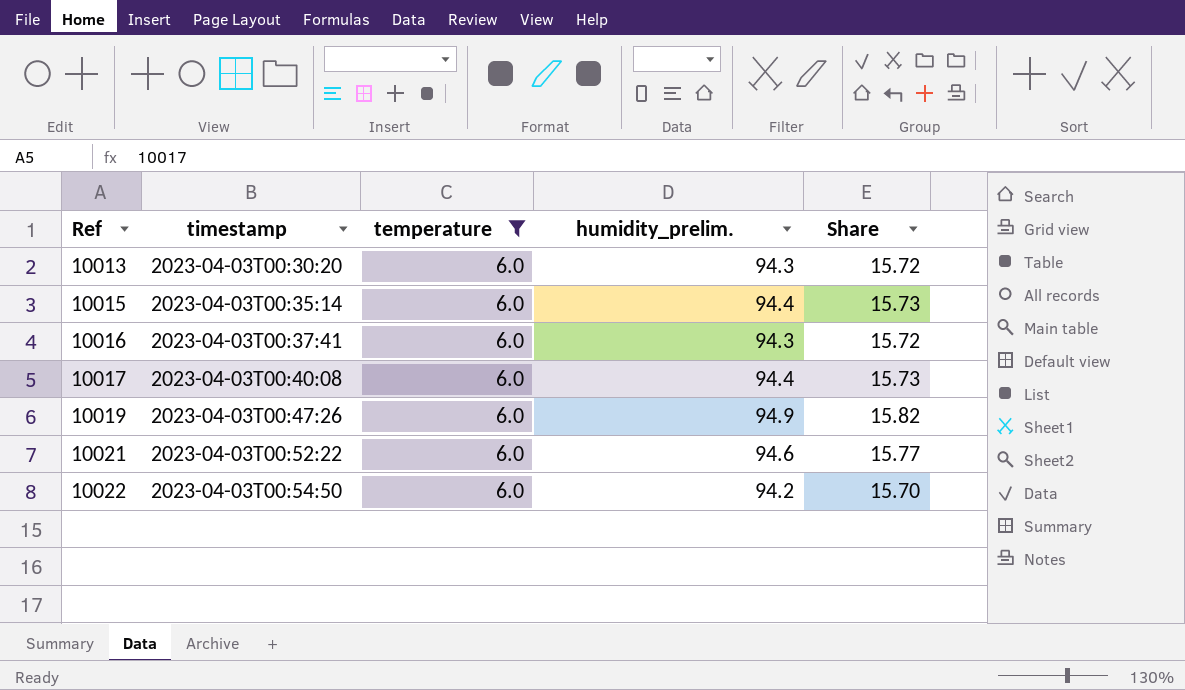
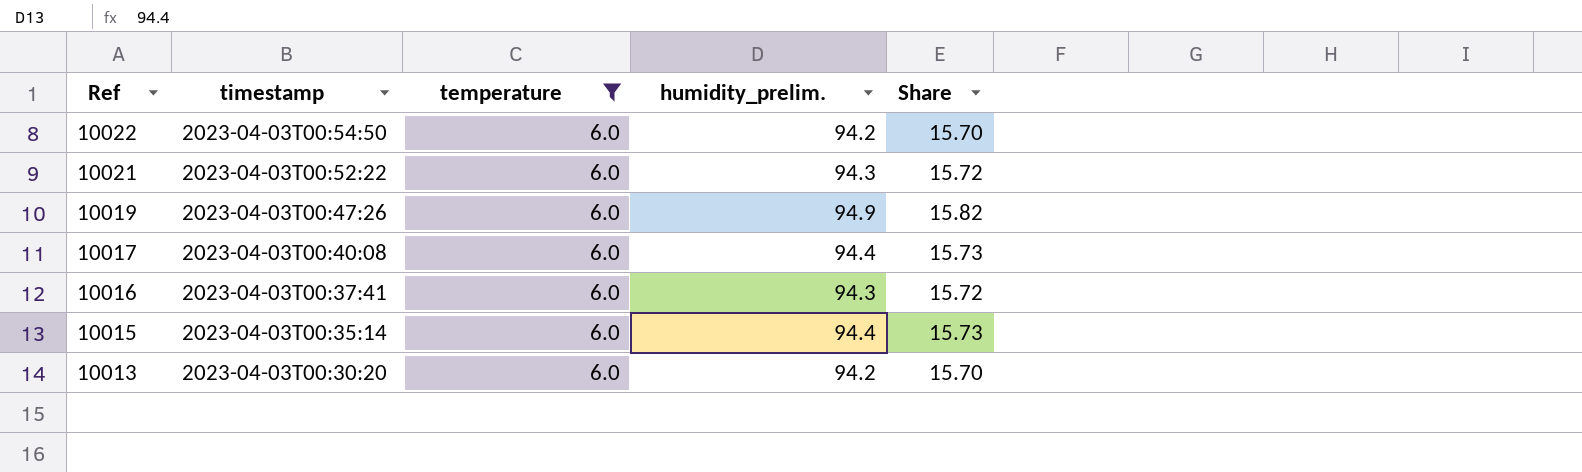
row order: Ref ascending -> Ref descending
10021 | humidity_prelim.: 94.6 -> 94.3
10021 | Share: 15.77 -> 15.72
10013 | humidity_prelim.: 94.3 -> 94.2
10013 | Share: 15.72 -> 15.70

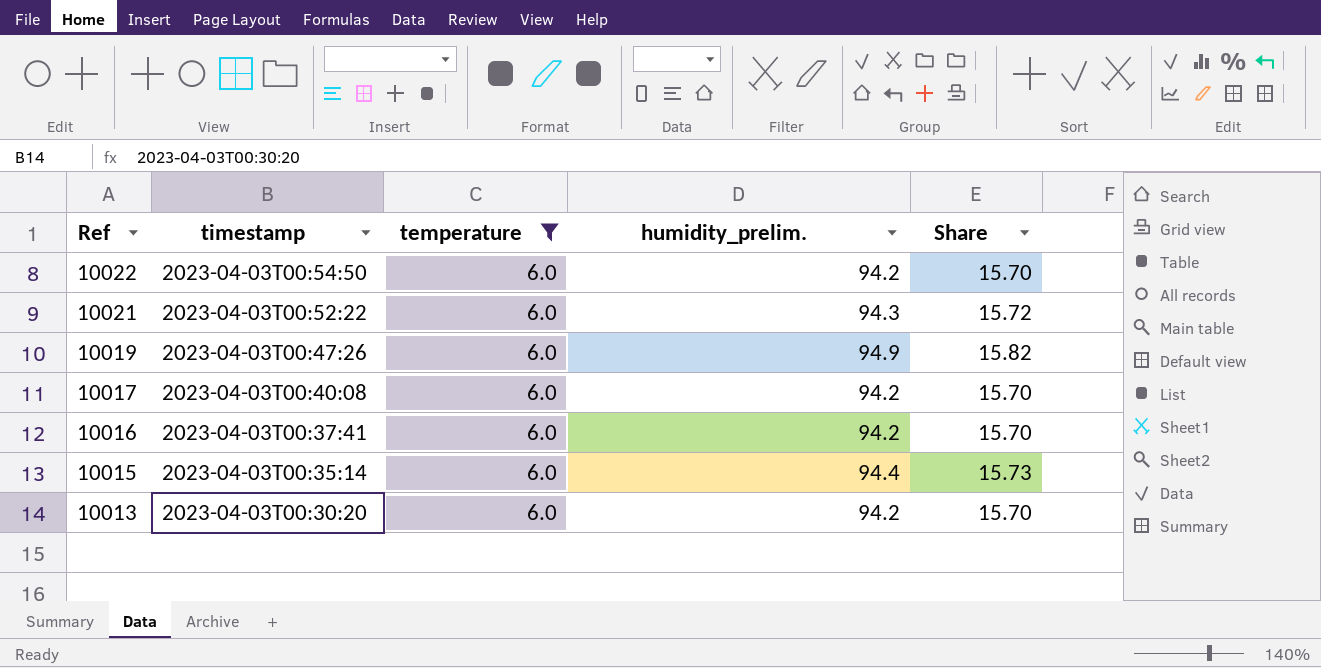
10017 | humidity_prelim.: 94.4 -> 94.2
10017 | Share: 15.73 -> 15.70
10016 | humidity_prelim.: 94.3 -> 94.2
10016 | Share: 15.72 -> 15.70

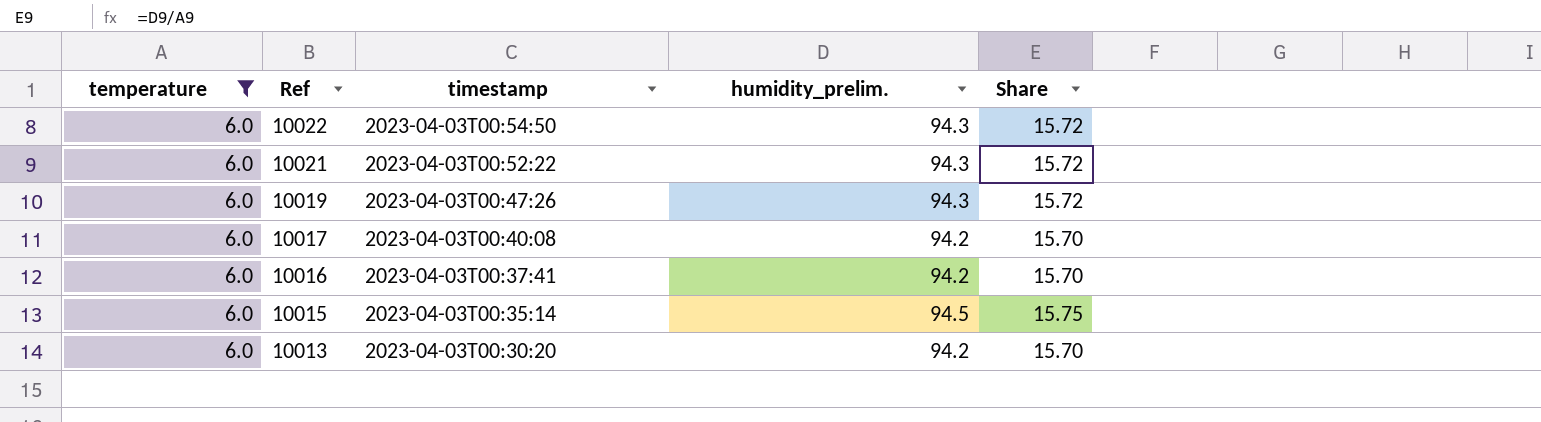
column temperature | position: 3 -> 1
10022 | humidity_prelim.: 94.2 -> 94.3
10022 | Share: 15.70 -> 15.72
10019 | humidity_prelim.: 94.9 -> 94.3
10019 | Share: 15.82 -> 15.72
10015 | humidity_prelim.: 94.4 -> 94.5
10015 | Share: 15.73 -> 15.75

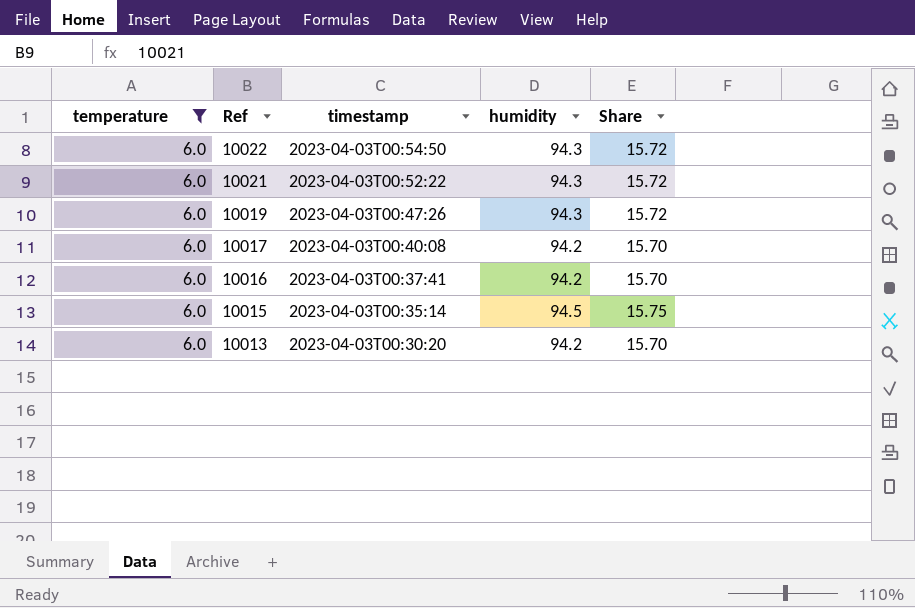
column name: humidity_prelim. -> humidity

